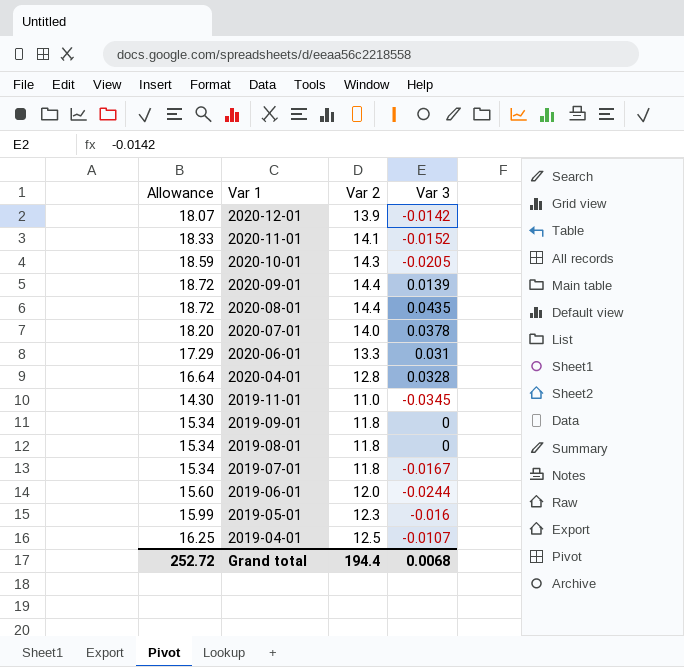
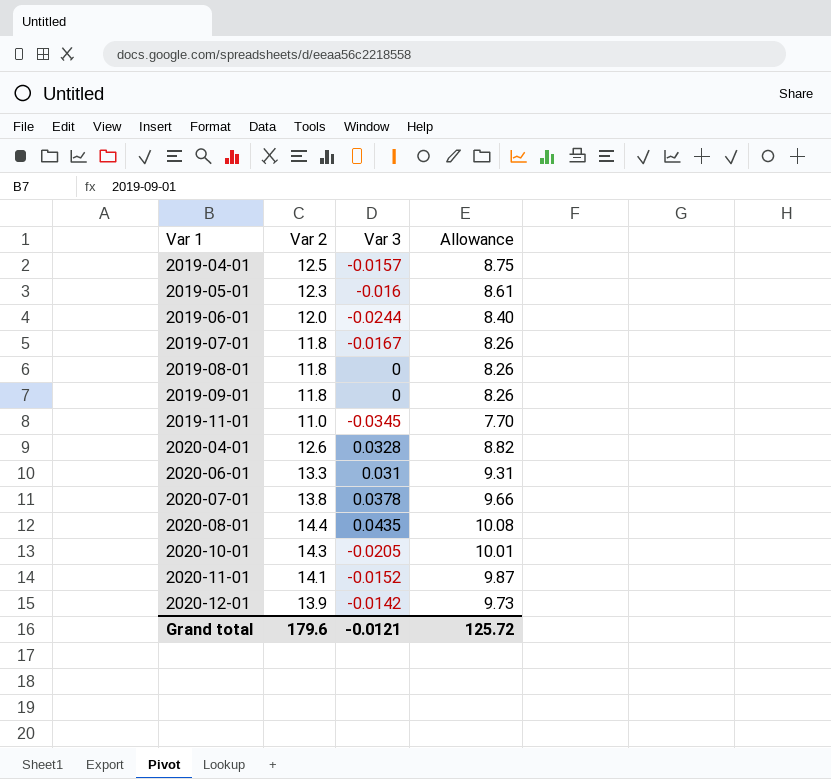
row order: Var 1 descending -> Var 1 ascending
column Allowance | formula: [Var 2] * 1.3 -> [Var 2] * 0.7
column Allowance | position: 1 -> 4
row 2020-09-01: 18.72 | 14.4 | 0.0139 -> none
2019-04-01 | Var 3: -0.0107 -> -0.0157
2020-04-01 | Var 2: 12.8 -> 12.6
2020-07-01 | Var 2: 14.0 -> 13.8
Grand total | Var 2: 194.4 -> 179.6
Grand total | Var 3: 0.0068 -> -0.0121
Grand total | Allowance: 252.72 -> 125.72

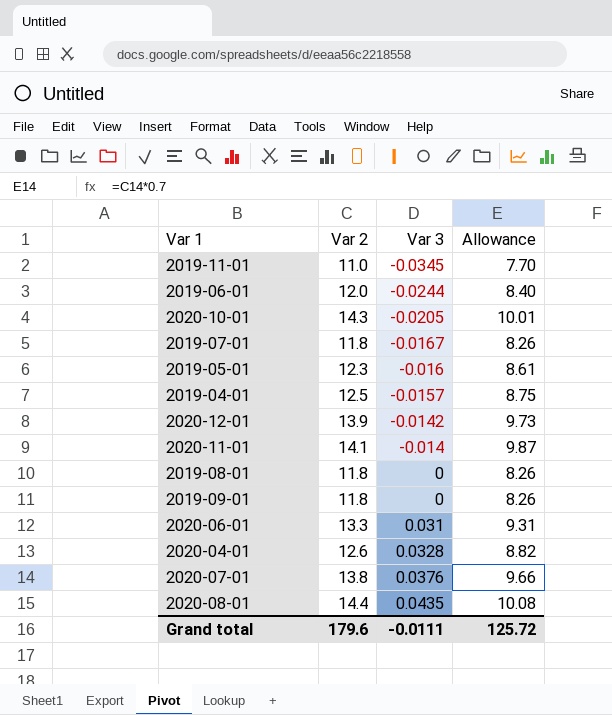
row order: Var 1 ascending -> Var 3 ascending
2020-11-01 | Var 3: -0.0152 -> -0.014
2020-07-01 | Var 3: 0.0378 -> 0.0376
Grand total | Var 3: -0.0121 -> -0.0111

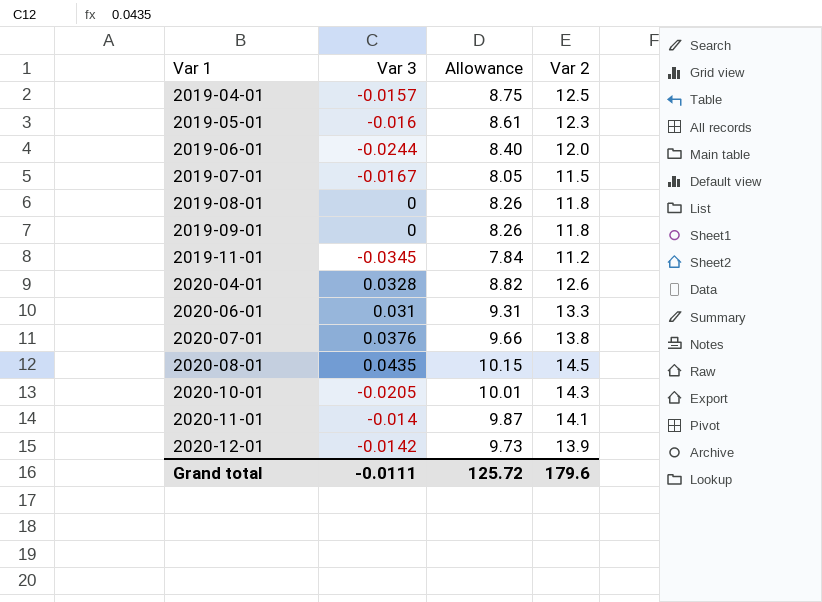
row order: Var 3 ascending -> Var 1 ascending
column Var 2 | position: 2 -> 4
2019-07-01 | Allowance: 8.26 -> 8.05
2019-07-01 | Var 2: 11.8 -> 11.5
2019-11-01 | Allowance: 7.70 -> 7.84
2019-11-01 | Var 2: 11.0 -> 11.2
2020-08-01 | Allowance: 10.08 -> 10.15
2020-08-01 | Var 2: 14.4 -> 14.5

